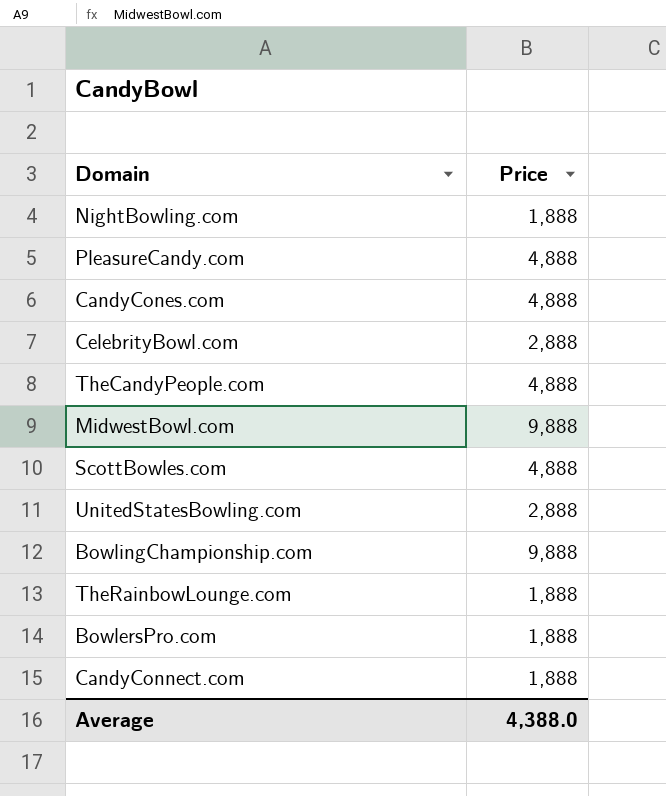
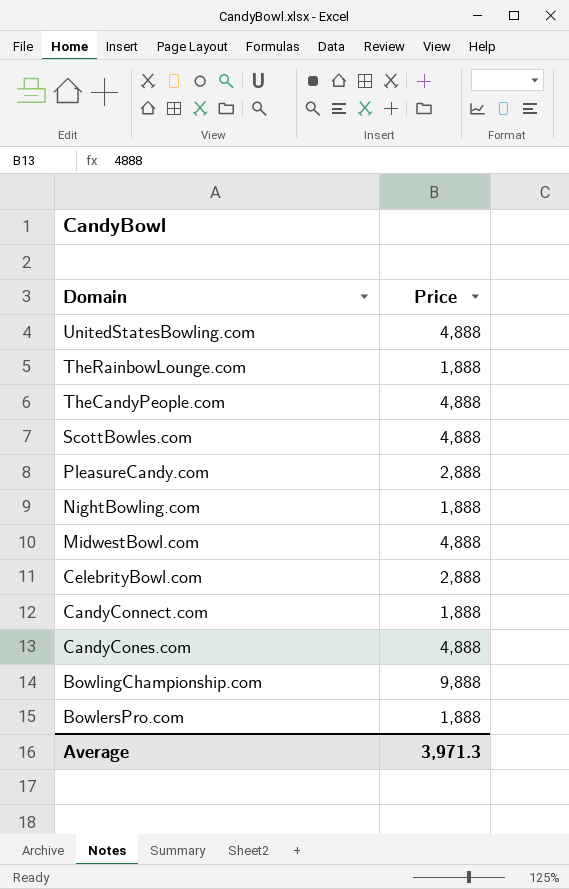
row order: none -> Domain descending
UnitedStatesBowling.com | Price: 2,888 -> 4,888
PleasureCandy.com | Price: 4,888 -> 2,888
MidwestBowl.com | Price: 9,888 -> 4,888
Average | Price: 4,388.0 -> 3,971.3

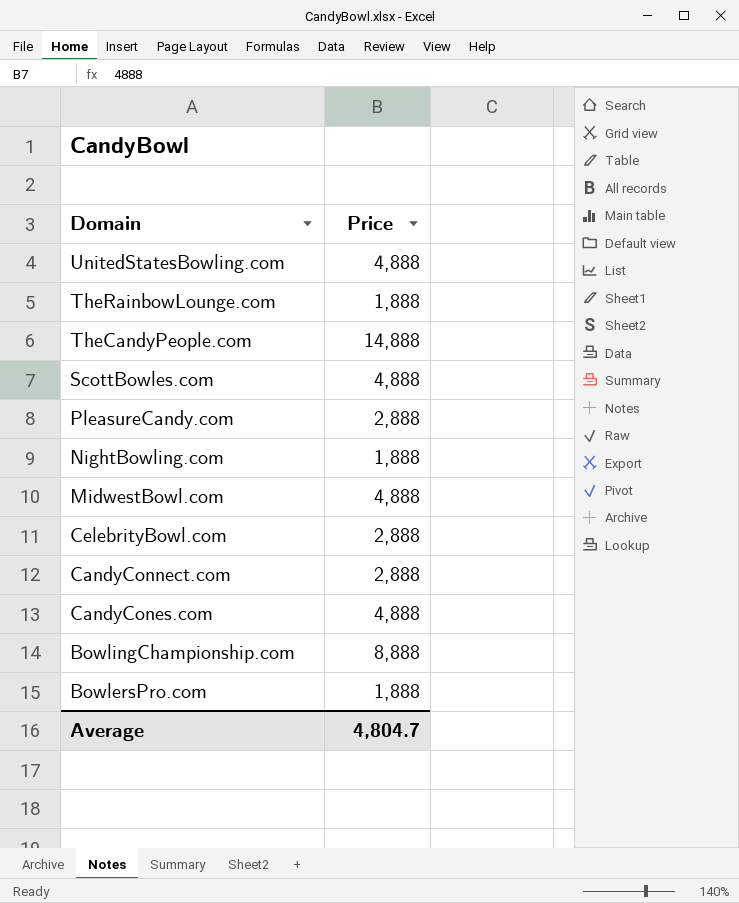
TheCandyPeople.com | Price: 4,888 -> 14,888
CandyConnect.com | Price: 1,888 -> 2,888
BowlingChampionship.com | Price: 9,888 -> 8,888
Average | Price: 3,971.3 -> 4,804.7

